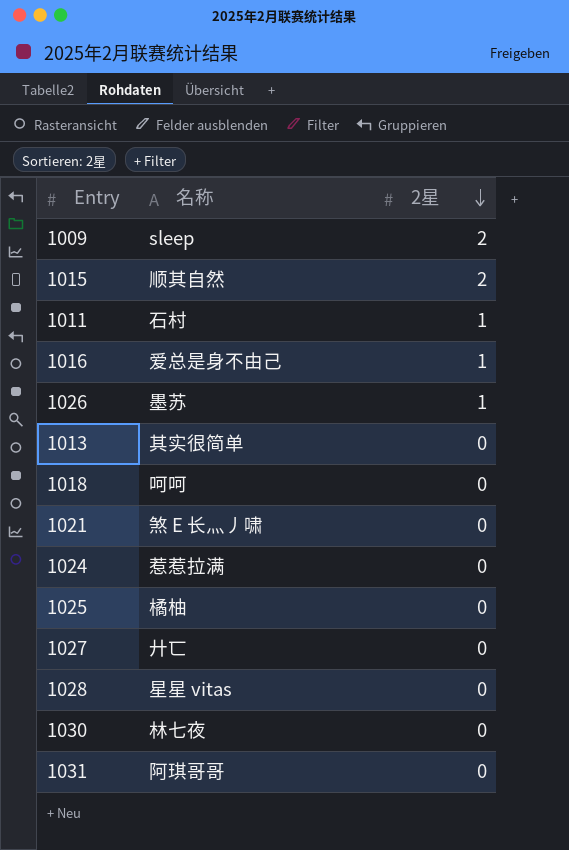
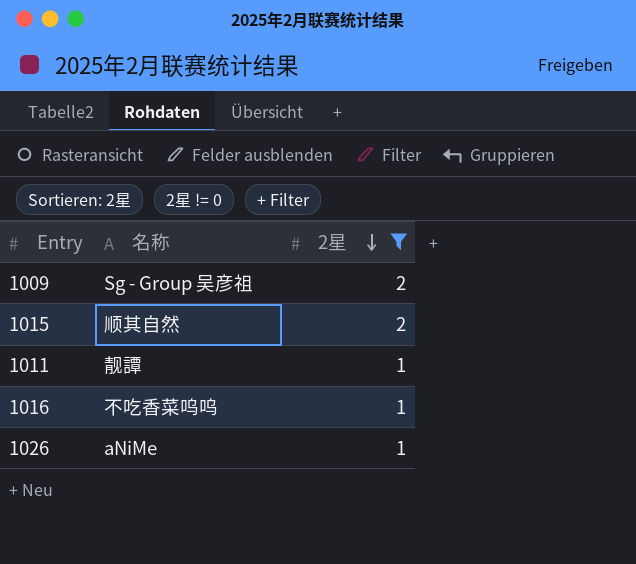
filter: none -> 2星 != 0
1009 | 名称: sleep -> Sg - Group 吴彦祖
1011 | 名称: 石村 -> 靓譚
1016 | 名称: 爱总是身不由己 -> 不吃香菜呜呜
1026 | 名称: 墨苏 -> aNiMe

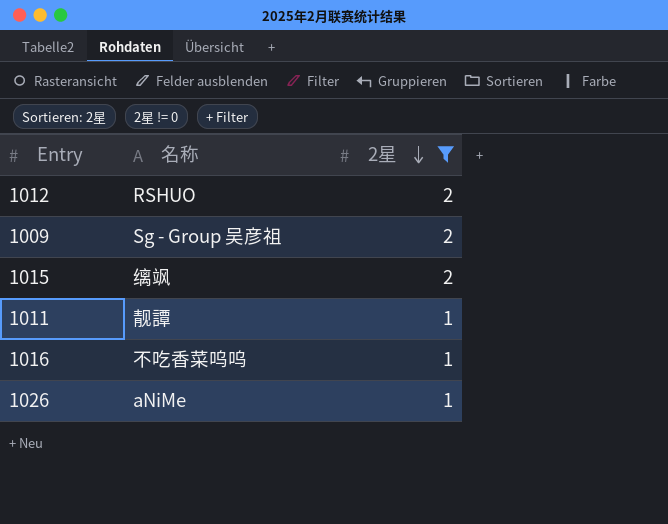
row 1012: none -> RSHUO | 2
1015 | 名称: 顺其自然 -> 缡飒

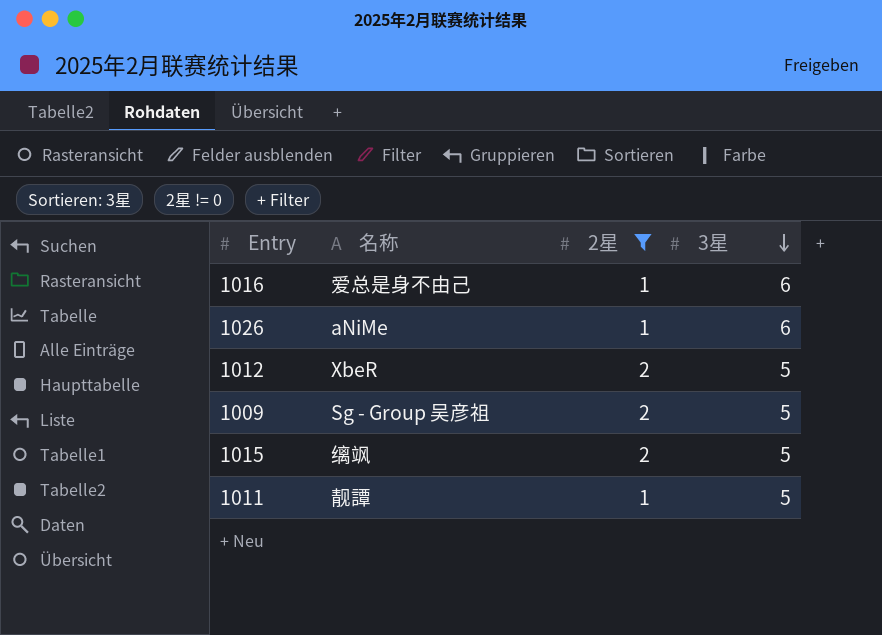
row order: 2星 descending -> 3星 descending
column 3星 | position: none -> 4
1016 | 名称: 不吃香菜呜呜 -> 爱总是身不由己
1012 | 名称: RSHUO -> XbeR

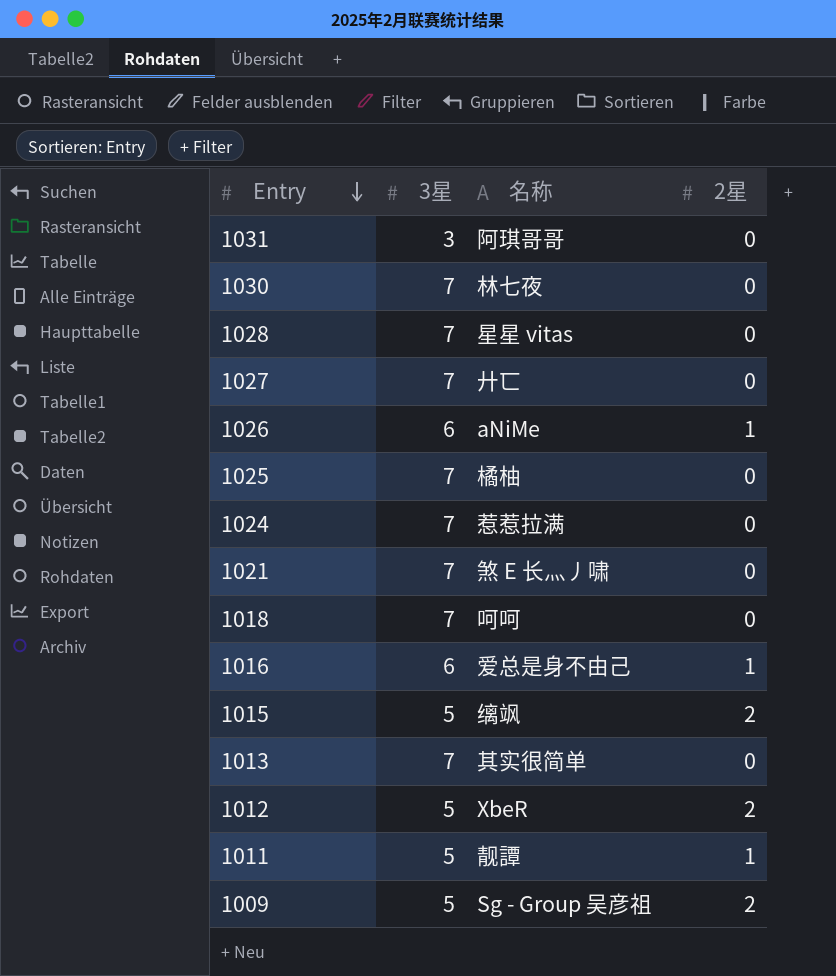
filter: 2星 != 0 -> none
row order: 3星 descending -> Entry descending
column 3星 | position: 4 -> 2

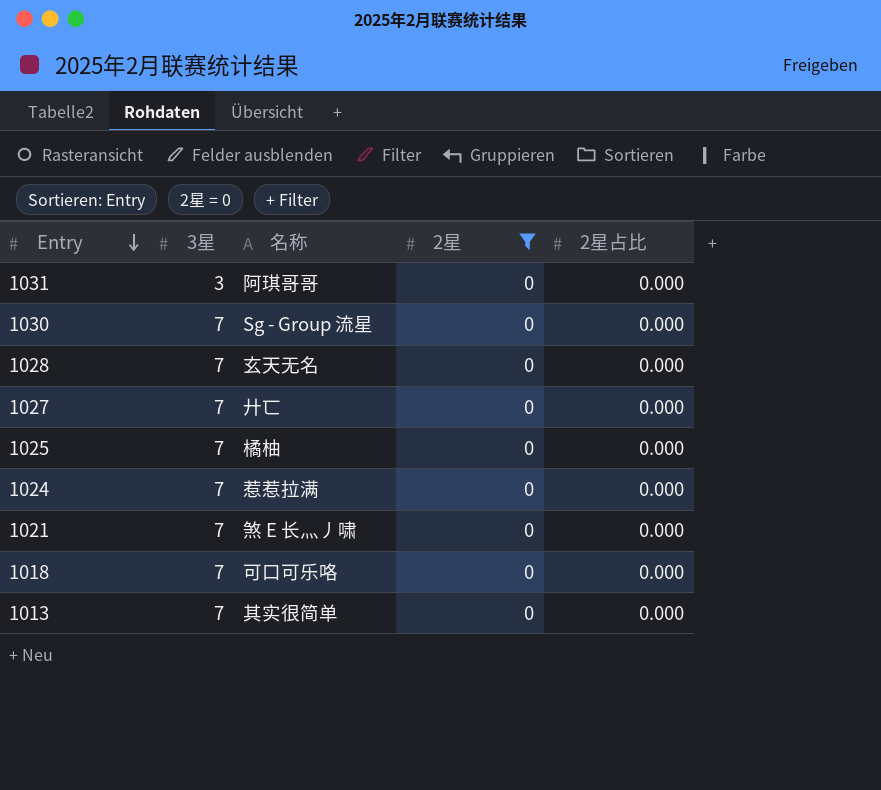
filter: none -> 2星 = 0
column 2星占比 | position: none -> 5
1030 | 名称: 林七夜 -> Sg - Group 流星
1028 | 名称: 星星 vitas -> 玄天无名
1018 | 名称: 呵呵 -> 可口可乐咯

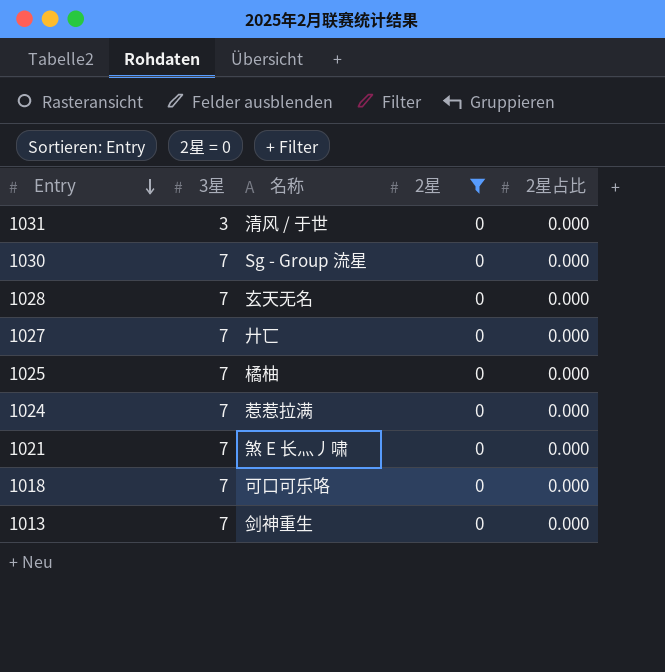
1031 | 名称: 阿琪哥哥 -> 清风 / 于世
1013 | 名称: 其实很简单 -> 剑神重生

